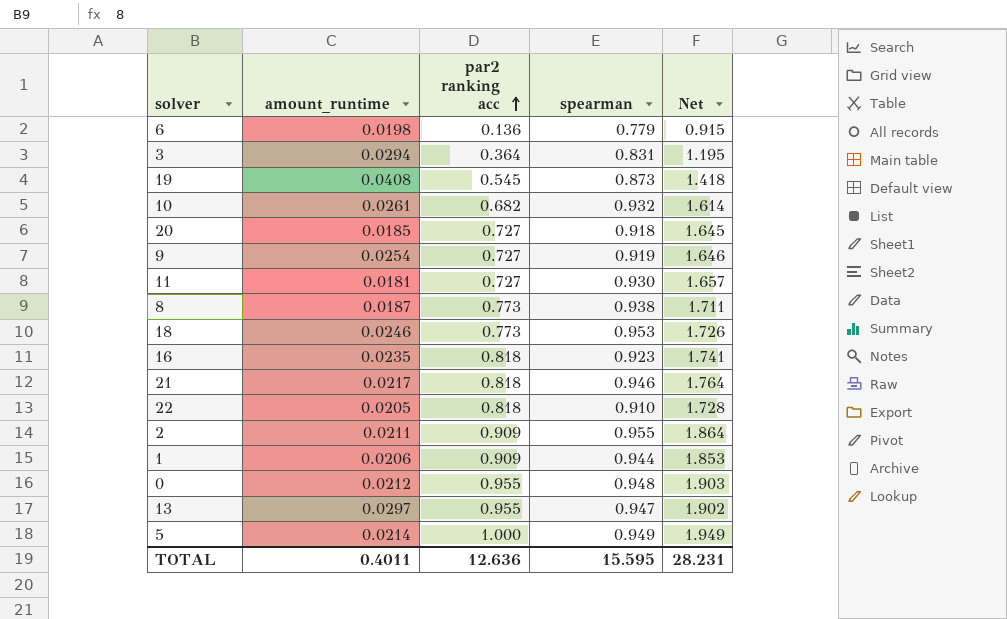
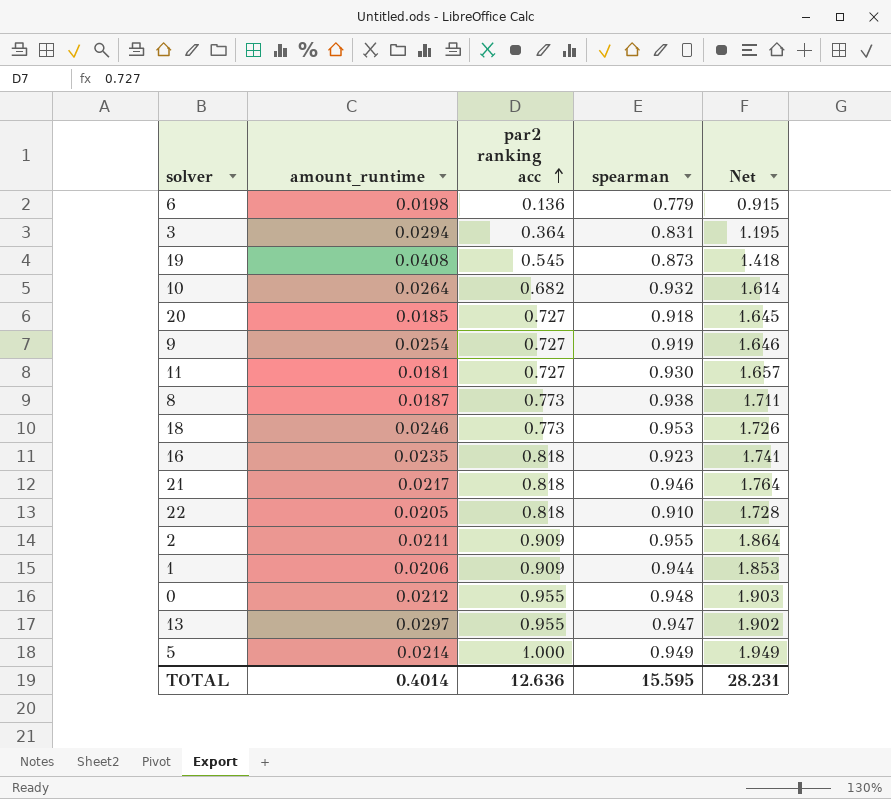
10 | amount_runtime: 0.0261 -> 0.0264
TOTAL | amount_runtime: 0.4011 -> 0.4014

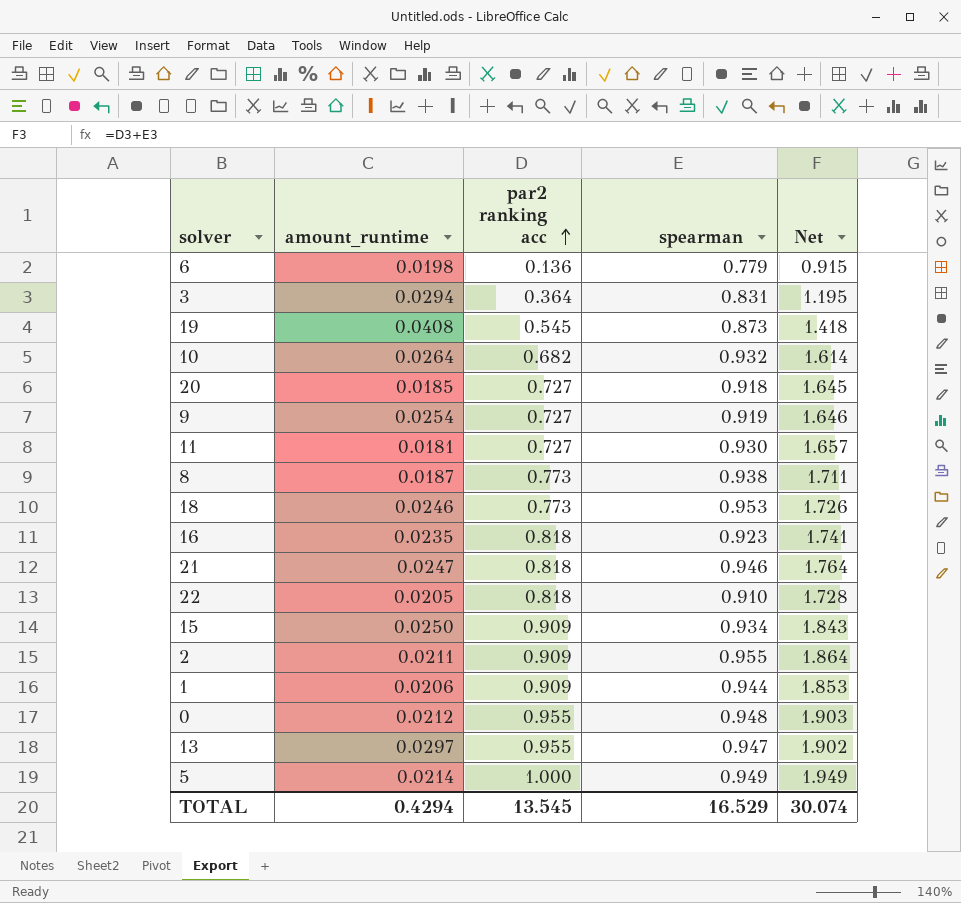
21 | amount_runtime: 0.0217 -> 0.0247
row 15: none -> 0.0250 | 0.909 | 0.934 | 1.843
TOTAL | amount_runtime: 0.4014 -> 0.4294
TOTAL | par2 ranking acc: 12.636 -> 13.545
TOTAL | spearman: 15.595 -> 16.529
TOTAL | Net: 28.231 -> 30.074

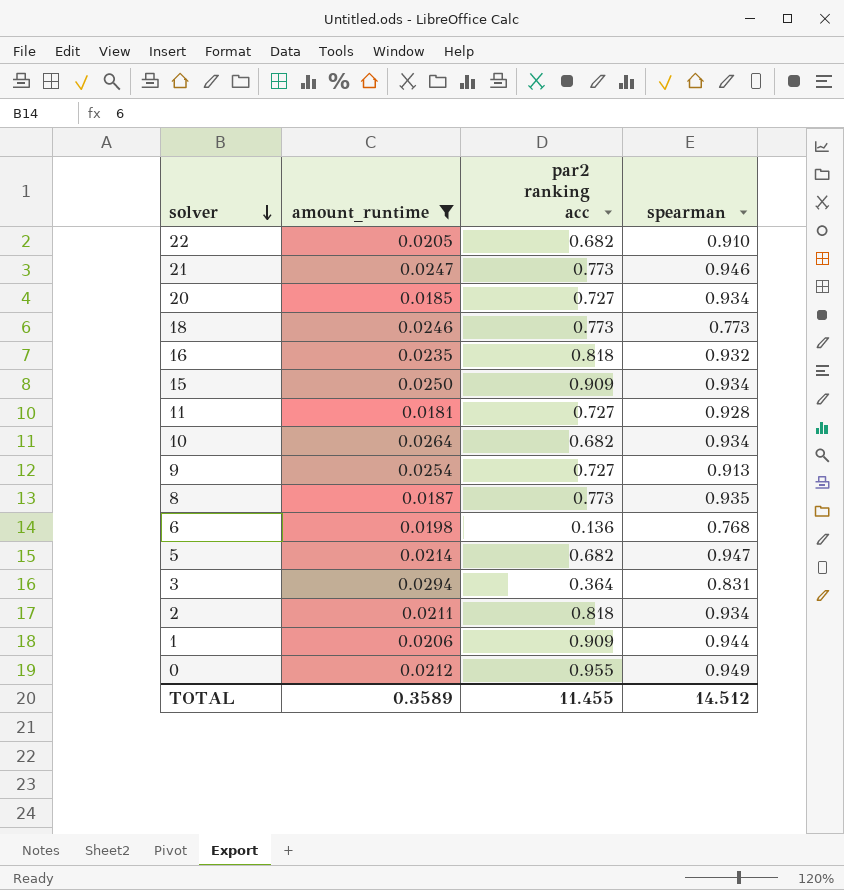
filter: none -> amount_runtime <= 0.0294
row order: par2 ranking acc ascending -> solver descending
column Net | formula: [par2 ranking acc] + [spearman] -> none
22 | par2 ranking acc: 0.818 -> 0.682
21 | par2 ranking acc: 0.818 -> 0.773
20 | spearman: 0.918 -> 0.934
18 | spearman: 0.953 -> 0.773
16 | spearman: 0.923 -> 0.932
11 | spearman: 0.930 -> 0.928
10 | spearman: 0.932 -> 0.934
9 | spearman: 0.919 -> 0.913
8 | spearman: 0.938 -> 0.935
6 | spearman: 0.779 -> 0.768
5 | par2 ranking acc: 1.000 -> 0.682
5 | spearman: 0.949 -> 0.947
2 | par2 ranking acc: 0.909 -> 0.818
2 | spearman: 0.955 -> 0.934
0 | spearman: 0.948 -> 0.949
TOTAL | amount_runtime: 0.4294 -> 0.3589
TOTAL | par2 ranking acc: 13.545 -> 11.455
TOTAL | spearman: 16.529 -> 14.512

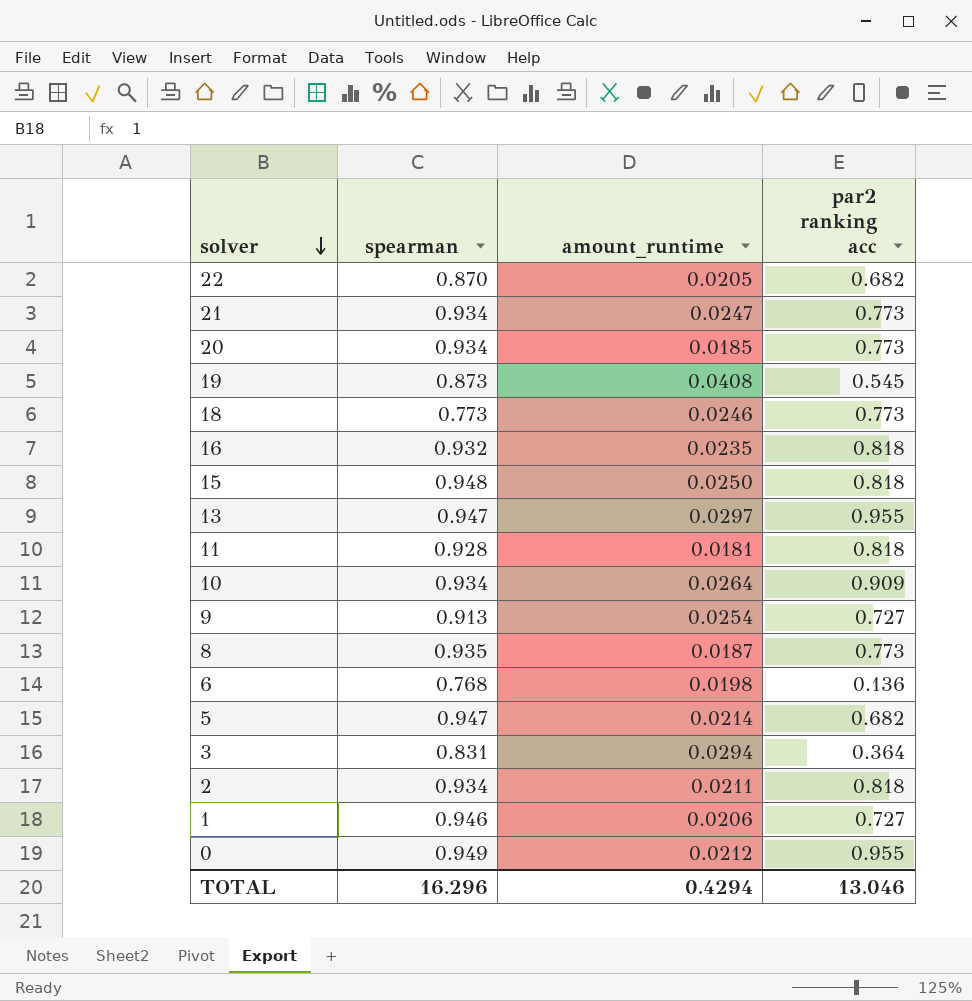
filter: amount_runtime <= 0.0294 -> none
column spearman | position: 4 -> 2
22 | spearman: 0.910 -> 0.870
21 | spearman: 0.946 -> 0.934
20 | par2 ranking acc: 0.727 -> 0.773
15 | spearman: 0.934 -> 0.948
15 | par2 ranking acc: 0.909 -> 0.818
11 | par2 ranking acc: 0.727 -> 0.818
10 | par2 ranking acc: 0.682 -> 0.909
1 | spearman: 0.944 -> 0.946
1 | par2 ranking acc: 0.909 -> 0.727
TOTAL | spearman: 14.512 -> 16.296
TOTAL | amount_runtime: 0.3589 -> 0.4294
TOTAL | par2 ranking acc: 11.455 -> 13.046

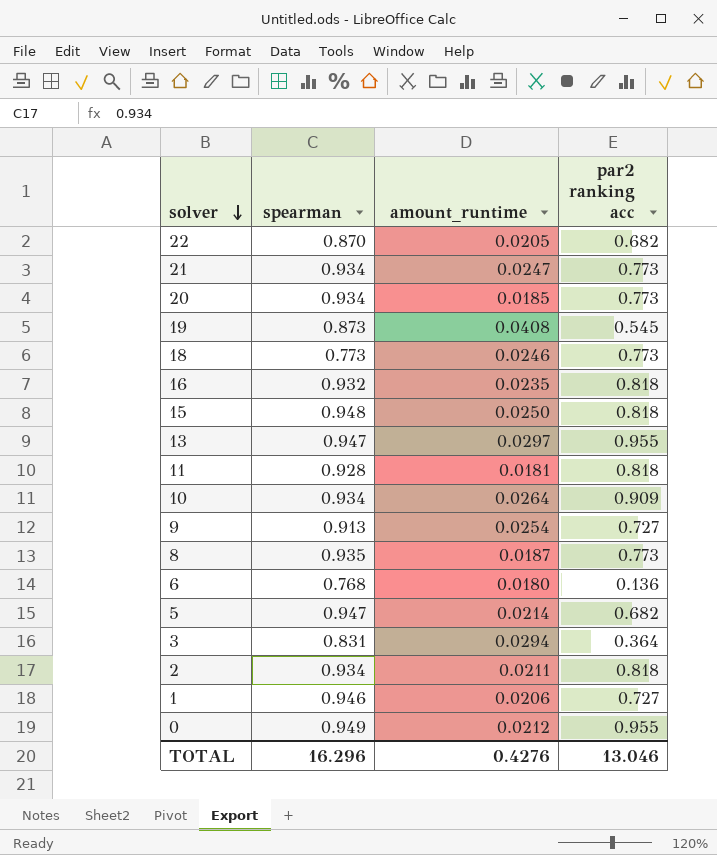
6 | amount_runtime: 0.0198 -> 0.0180
TOTAL | amount_runtime: 0.4294 -> 0.4276

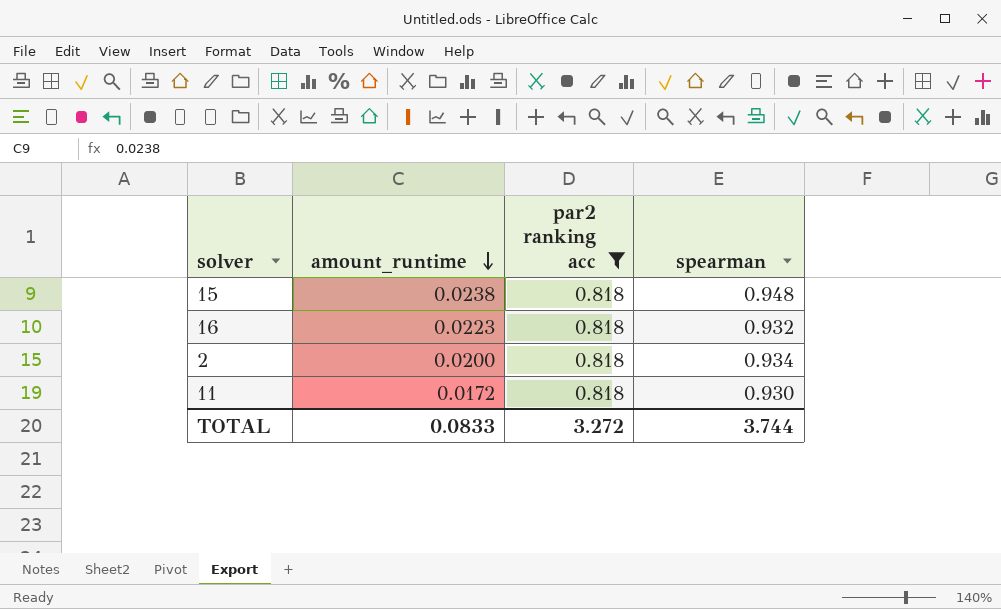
filter: none -> par2 ranking acc = 0.818
row order: solver descending -> amount_runtime descending
column spearman | position: 2 -> 4
15 | amount_runtime: 0.0250 -> 0.0238
16 | amount_runtime: 0.0235 -> 0.0223
2 | amount_runtime: 0.0211 -> 0.0200
11 | amount_runtime: 0.0181 -> 0.0172
11 | spearman: 0.928 -> 0.930
TOTAL | amount_runtime: 0.4276 -> 0.0833
TOTAL | par2 ranking acc: 13.046 -> 3.272
TOTAL | spearman: 16.296 -> 3.744

